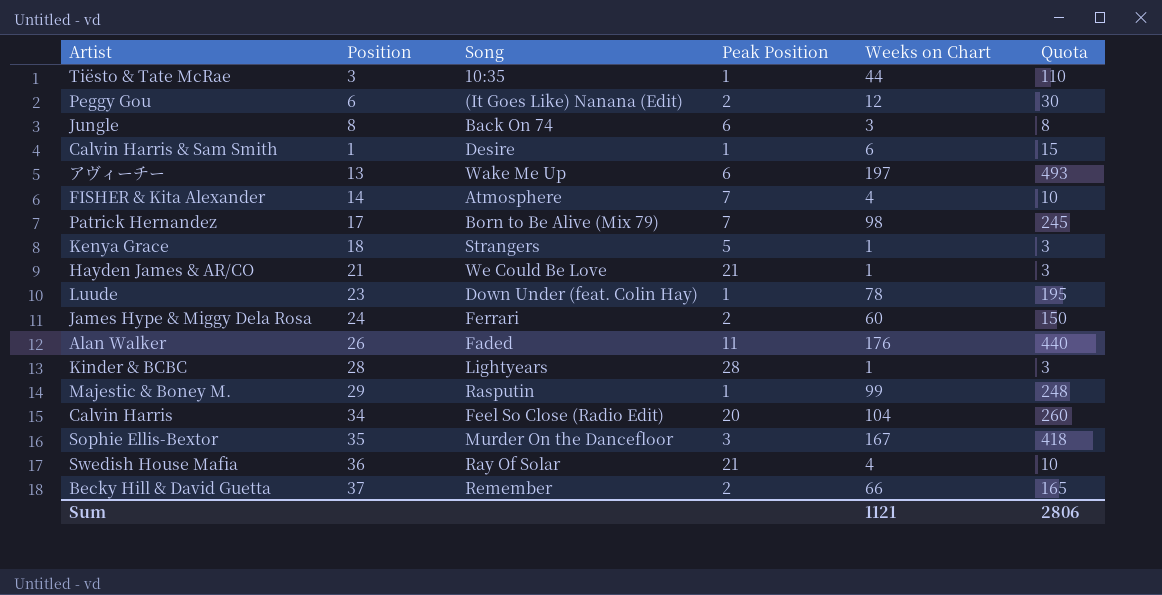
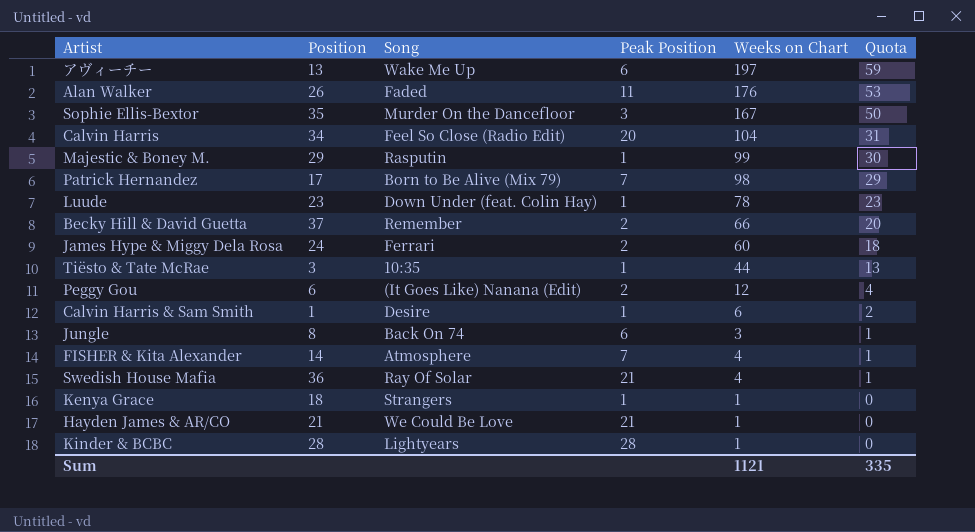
row order: none -> Quota descending
column Quota | formula: [Weeks on Chart] * 2.5 -> [Weeks on Chart] * 0.3
Kenya Grace | Peak Position: 5 -> 1
Sum | Quota: 2806 -> 335

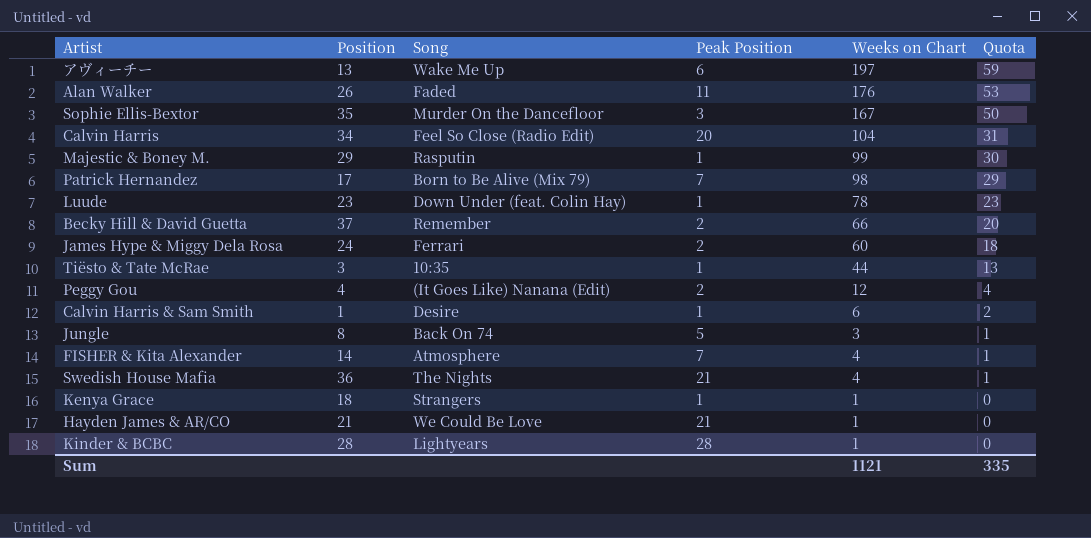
Peggy Gou | Position: 6 -> 4
Jungle | Peak Position: 6 -> 5
Swedish House Mafia | Song: Ray Of Solar -> The Nights

